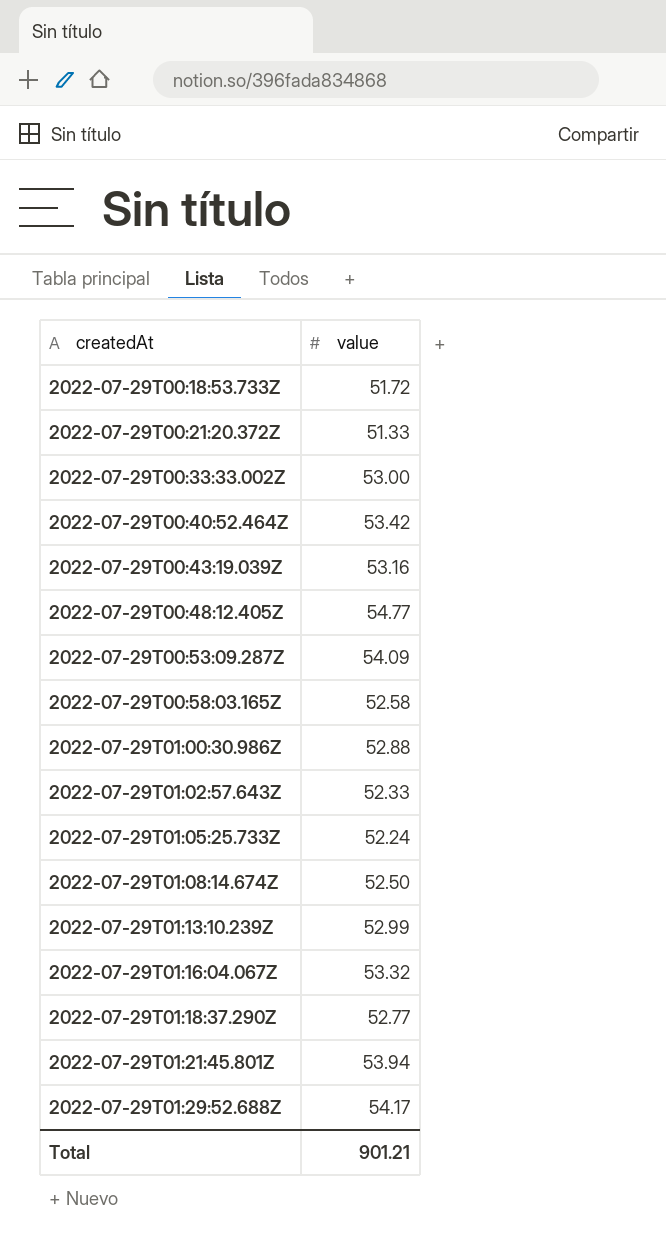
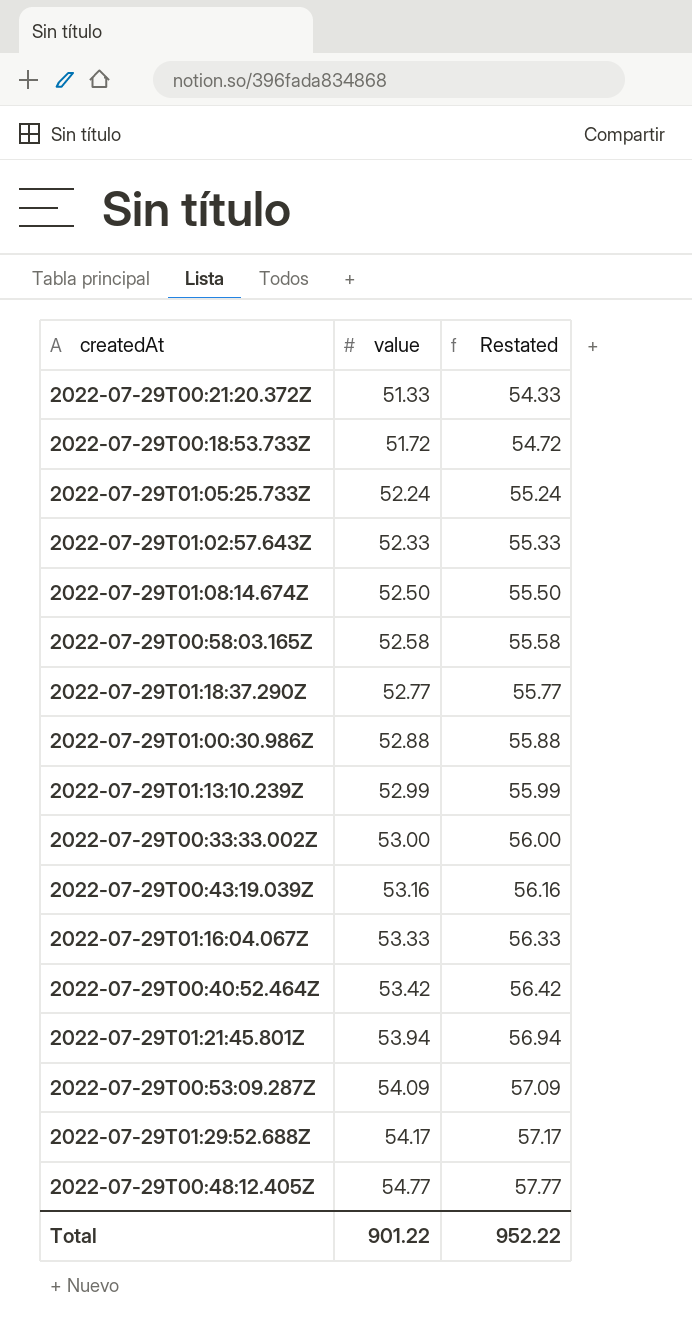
row order: createdAt ascending -> value ascending
column Restated | formula: none -> [value] + 3
2022-07-29T01:16:04.067Z | value: 53.32 -> 53.33
Total | value: 901.21 -> 901.22

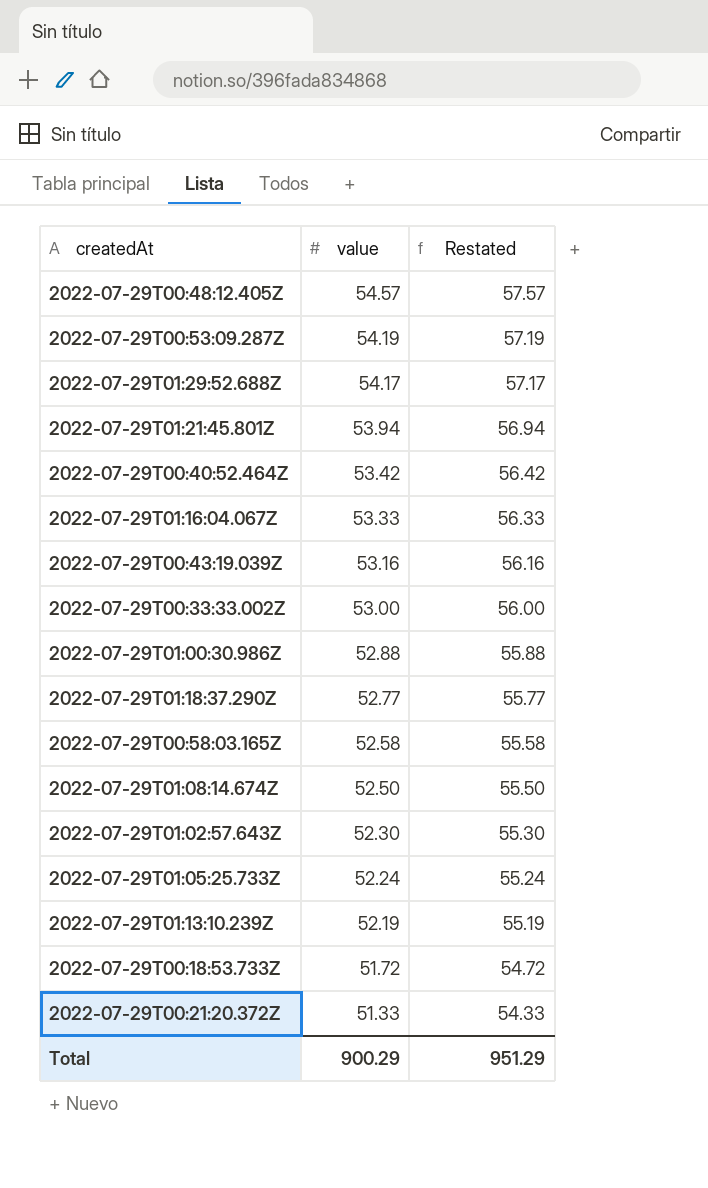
row order: value ascending -> value descending
2022-07-29T00:48:12.405Z | value: 54.77 -> 54.57
2022-07-29T00:48:12.405Z | Restated: 57.77 -> 57.57
2022-07-29T00:53:09.287Z | value: 54.09 -> 54.19
2022-07-29T00:53:09.287Z | Restated: 57.09 -> 57.19
2022-07-29T01:02:57.643Z | value: 52.33 -> 52.30
2022-07-29T01:02:57.643Z | Restated: 55.33 -> 55.30
2022-07-29T01:13:10.239Z | value: 52.99 -> 52.19
2022-07-29T01:13:10.239Z | Restated: 55.99 -> 55.19
Total | value: 901.22 -> 900.29
Total | Restated: 952.22 -> 951.29

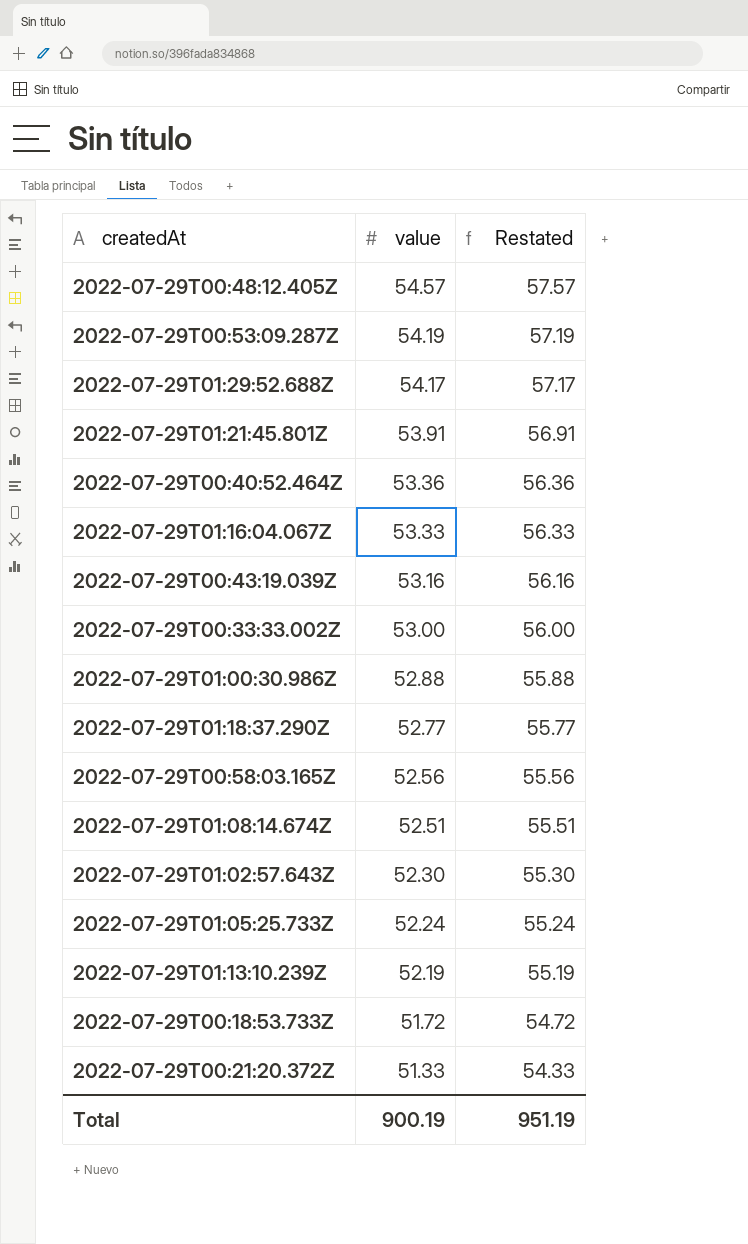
2022-07-29T01:21:45.801Z | value: 53.94 -> 53.91
2022-07-29T01:21:45.801Z | Restated: 56.94 -> 56.91
2022-07-29T00:40:52.464Z | value: 53.42 -> 53.36
2022-07-29T00:40:52.464Z | Restated: 56.42 -> 56.36
2022-07-29T00:58:03.165Z | value: 52.58 -> 52.56
2022-07-29T00:58:03.165Z | Restated: 55.58 -> 55.56
2022-07-29T01:08:14.674Z | value: 52.50 -> 52.51
2022-07-29T01:08:14.674Z | Restated: 55.50 -> 55.51
Total | value: 900.29 -> 900.19
Total | Restated: 951.29 -> 951.19

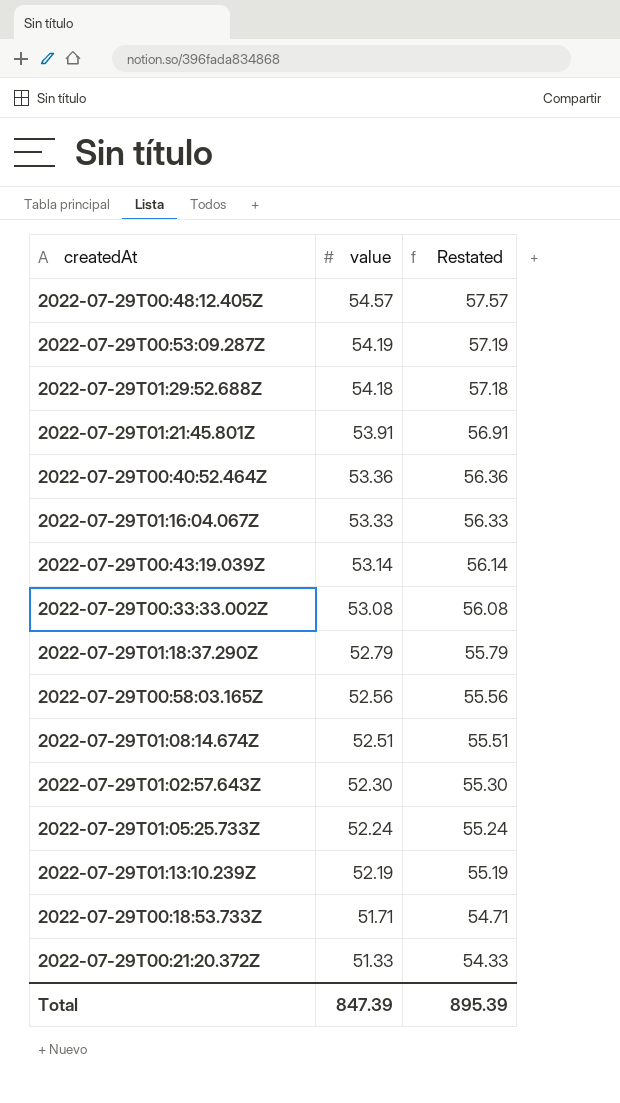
row 2022-07-29T01:00:30.986Z: 52.88 | 55.88 -> none
2022-07-29T01:29:52.688Z | value: 54.17 -> 54.18
2022-07-29T01:29:52.688Z | Restated: 57.17 -> 57.18
2022-07-29T00:43:19.039Z | value: 53.16 -> 53.14
2022-07-29T00:43:19.039Z | Restated: 56.16 -> 56.14
2022-07-29T00:33:33.002Z | value: 53.00 -> 53.08
2022-07-29T00:33:33.002Z | Restated: 56.00 -> 56.08
2022-07-29T01:18:37.290Z | value: 52.77 -> 52.79
2022-07-29T01:18:37.290Z | Restated: 55.77 -> 55.79
2022-07-29T00:18:53.733Z | value: 51.72 -> 51.71
2022-07-29T00:18:53.733Z | Restated: 54.72 -> 54.71
Total | value: 900.19 -> 847.39
Total | Restated: 951.19 -> 895.39

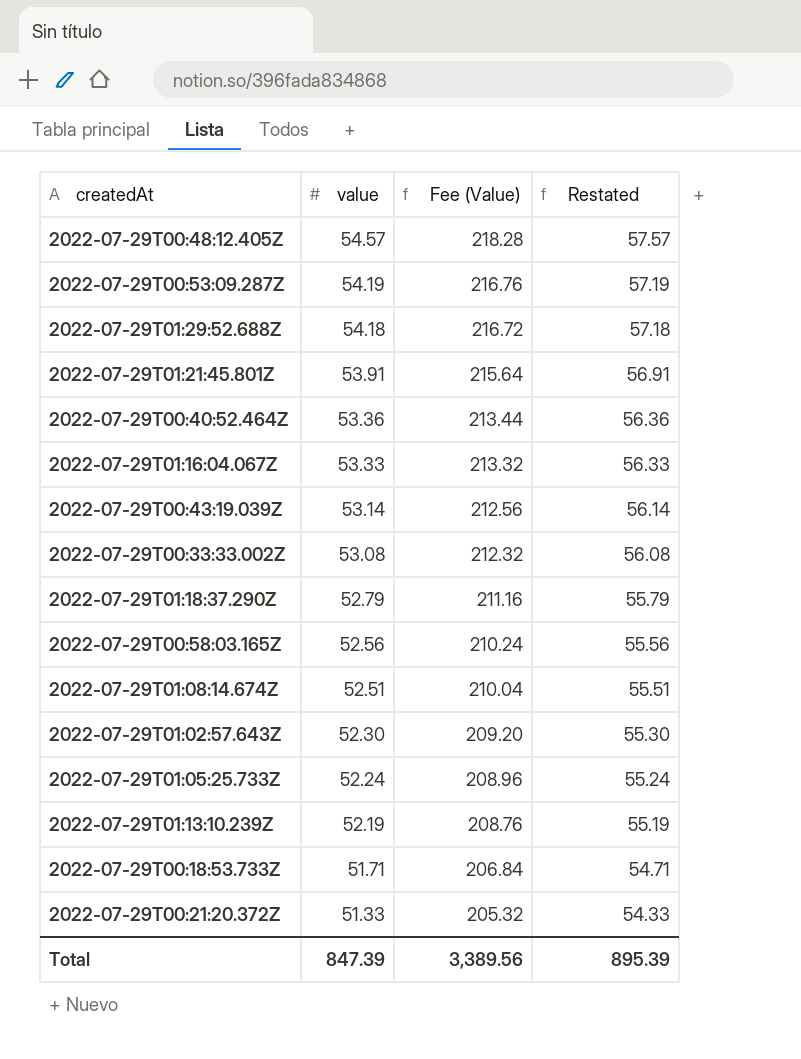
column Fee (Value) | formula: none -> [value] * 4

